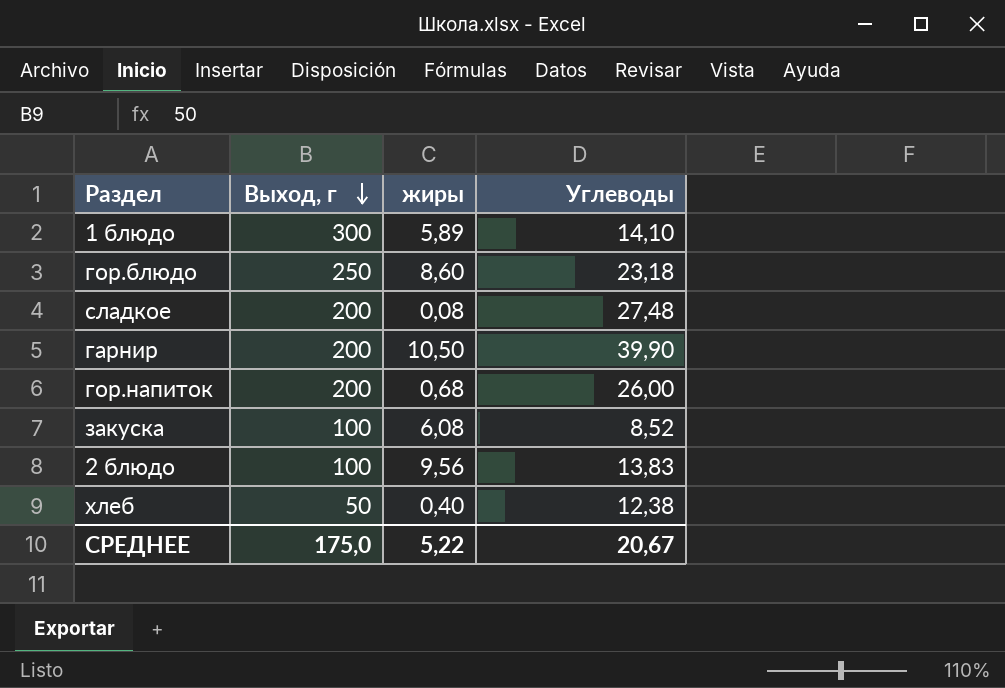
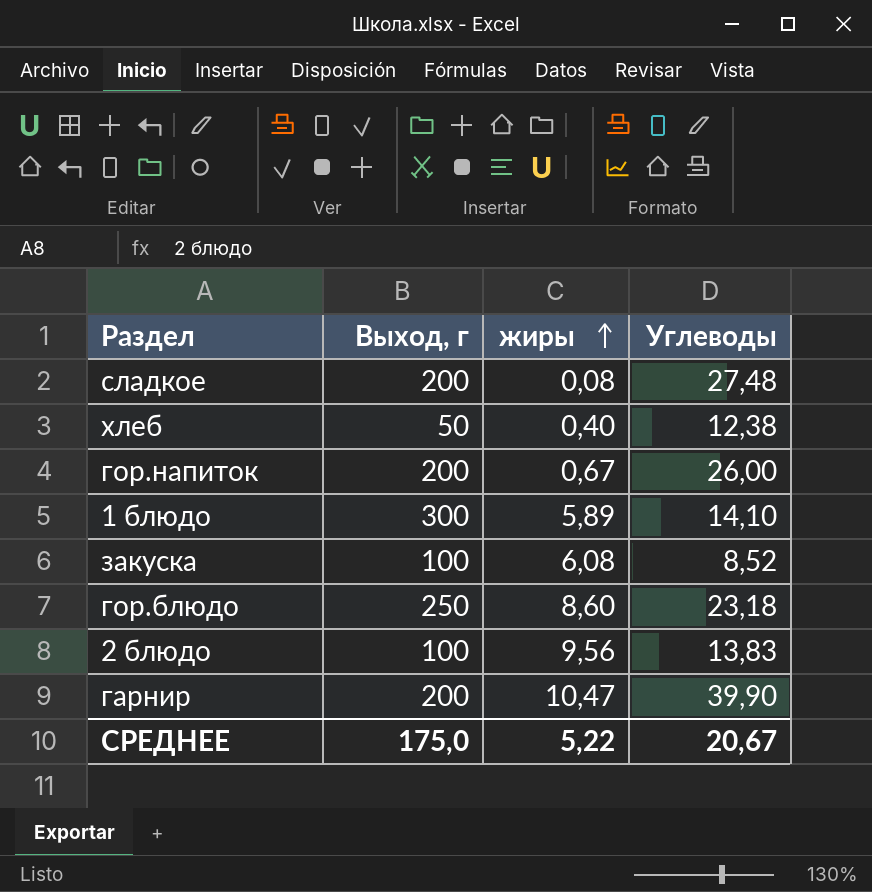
row order: Выход, г descending -> жиры ascending
гор.напиток | жиры: 0,68 -> 0,67
гарнир | жиры: 10,50 -> 10,47

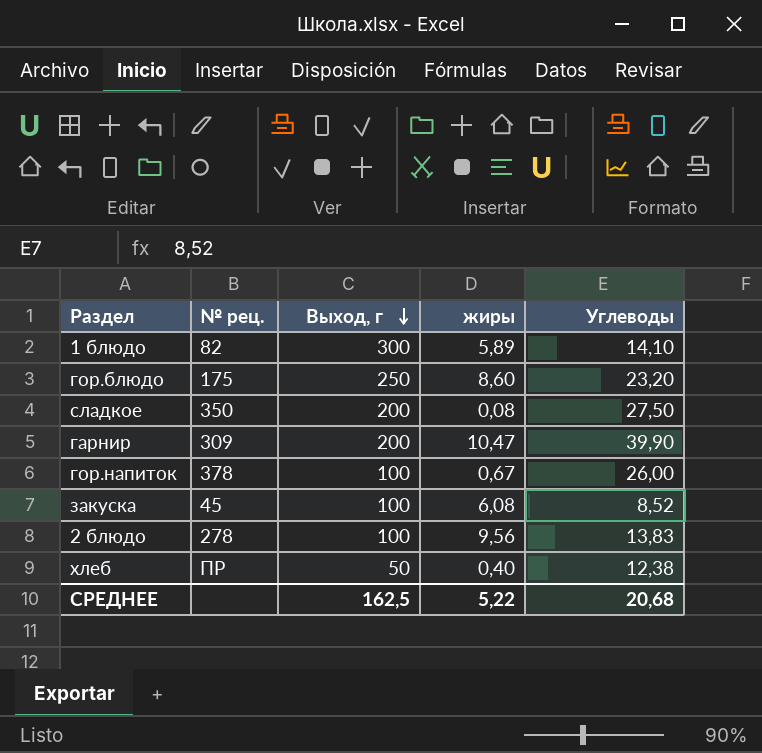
row order: жиры ascending -> Выход, г descending
column № рец. | position: none -> 2
гор.блюдо | Углеводы: 23,18 -> 23,20
сладкое | Углеводы: 27,48 -> 27,50
гор.напиток | Выход, г: 200 -> 100
СРЕДНЕЕ | Выход, г: 175,0 -> 162,5
СРЕДНЕЕ | Углеводы: 20,67 -> 20,68

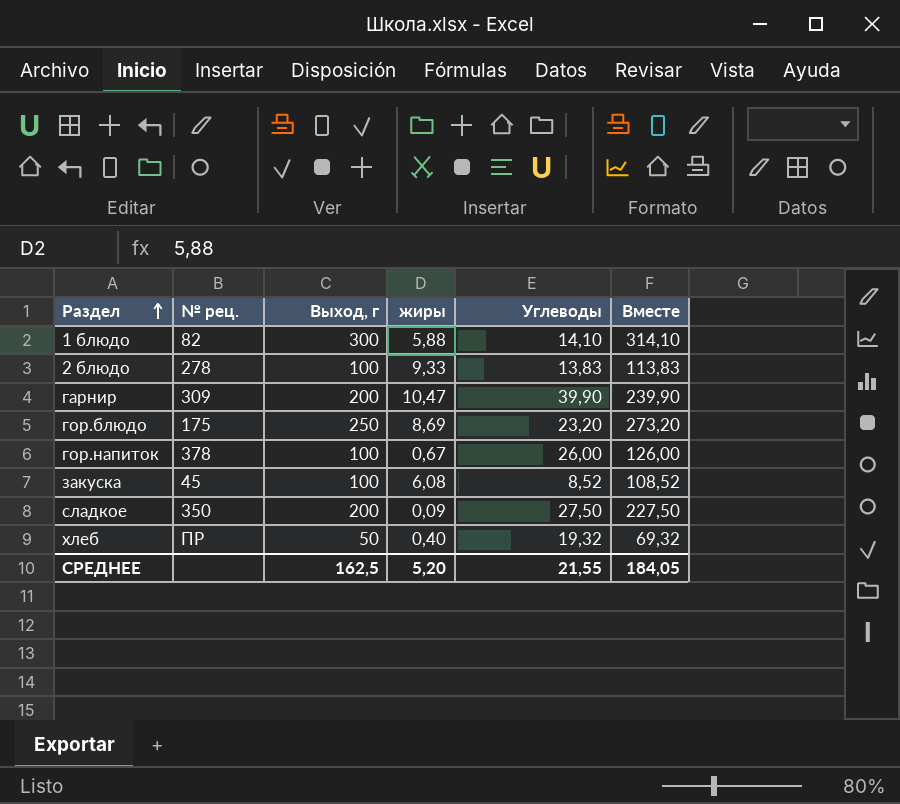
row order: Выход, г descending -> Раздел ascending
column Вместе | formula: none -> [Выход, г] + [Углеводы]
1 блюдо | жиры: 5,89 -> 5,88
2 блюдо | жиры: 9,56 -> 9,33
гор.блюдо | жиры: 8,60 -> 8,69
сладкое | жиры: 0,08 -> 0,09
хлеб | Углеводы: 12,38 -> 19,32
СРЕДНЕЕ | жиры: 5,22 -> 5,20
СРЕДНЕЕ | Углеводы: 20,68 -> 21,55

